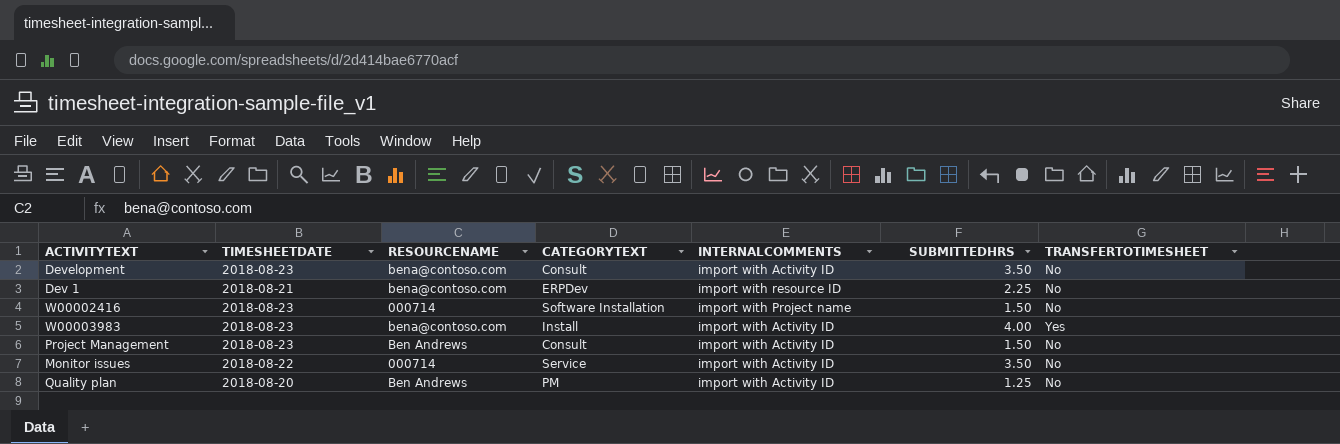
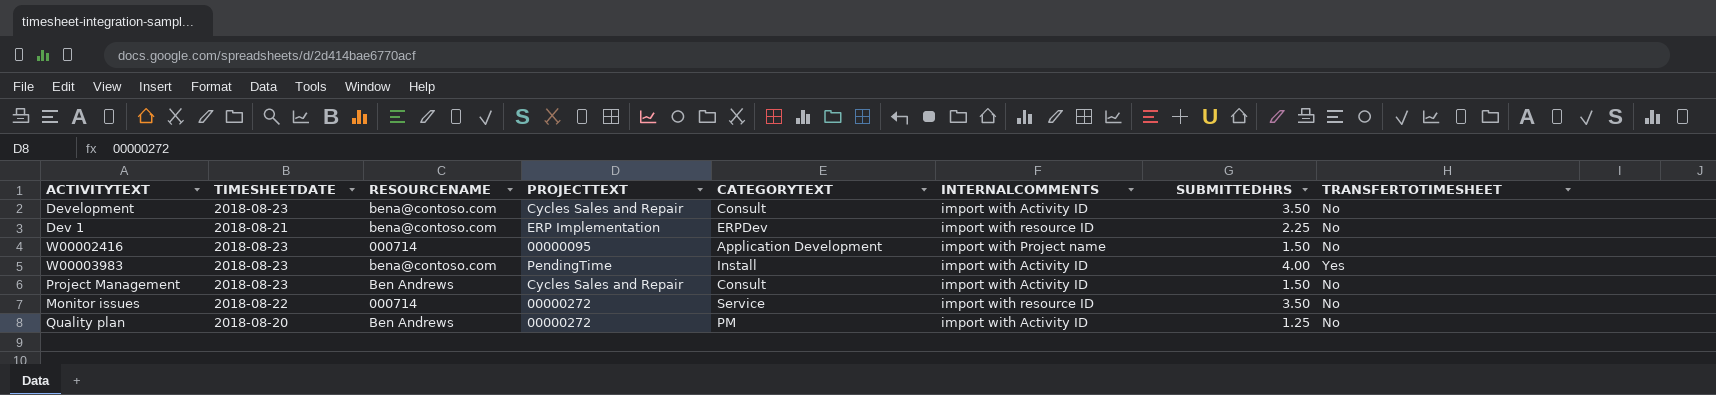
column PROJECTTEXT | position: none -> 4
W00002416 | CATEGORYTEXT: Software Installation -> Application Development
Monitor issues | INTERNALCOMMENTS: import with Activity ID -> import with resource ID

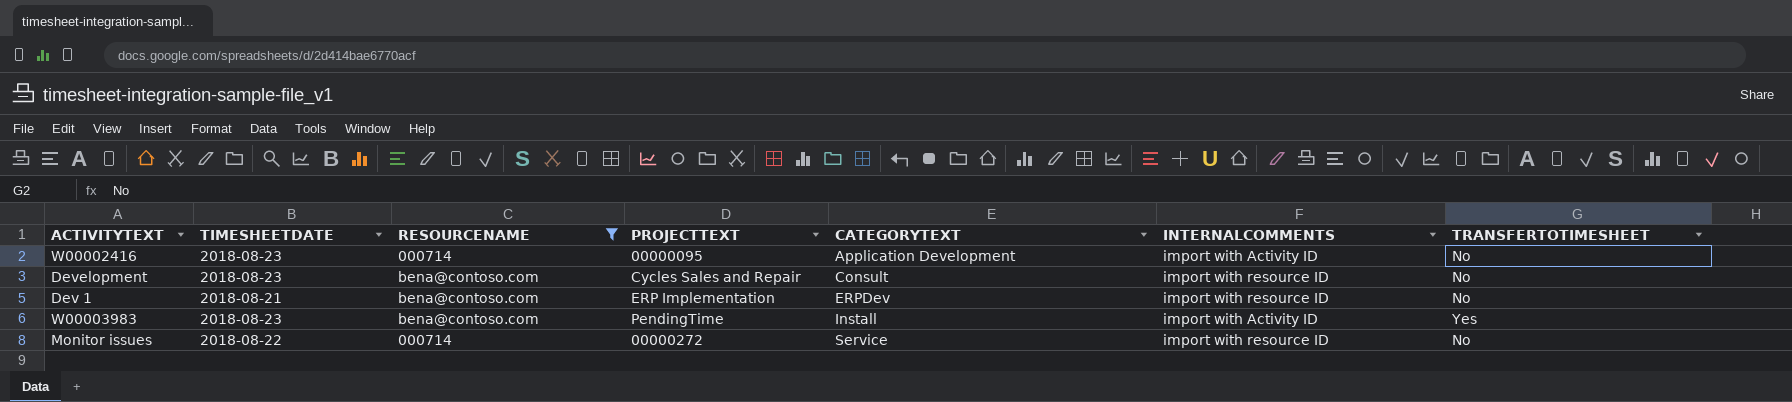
filter: none -> RESOURCENAME != Ben Andrews
row order: none -> CATEGORYTEXT ascending
column SUBMITTEDHRS | position: 7 -> none
W00002416 | INTERNALCOMMENTS: import with Project name -> import with Activity ID
Development | INTERNALCOMMENTS: import with Activity ID -> import with resource ID

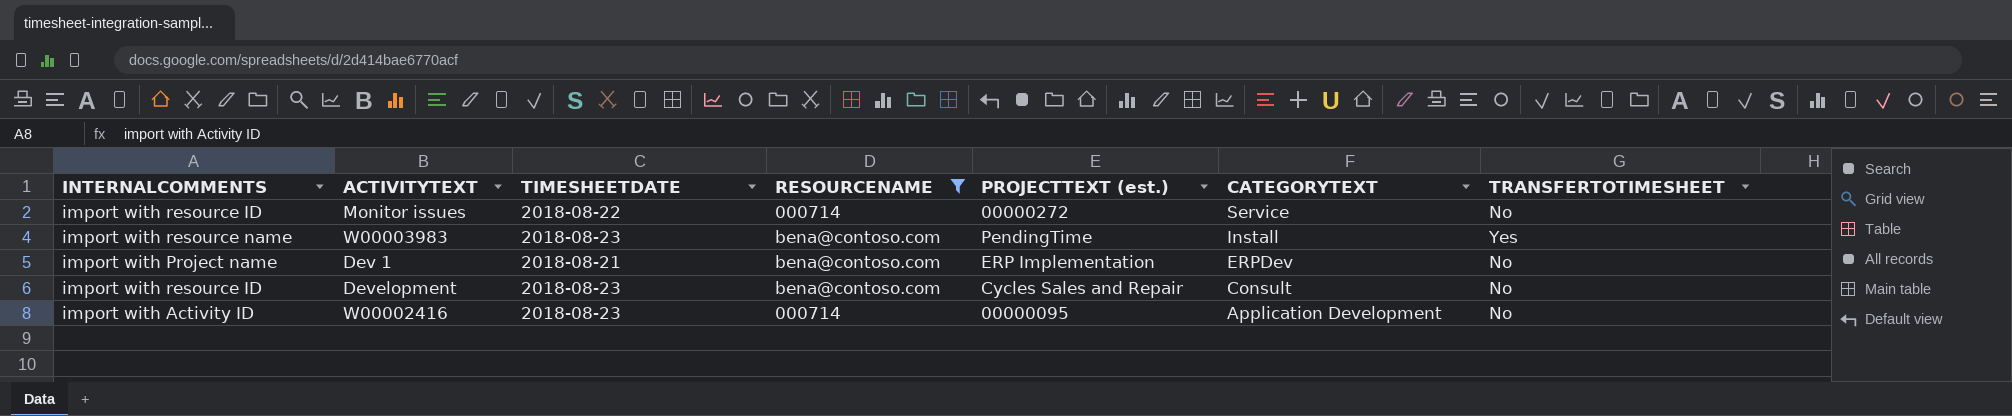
row order: CATEGORYTEXT ascending -> CATEGORYTEXT descending
column INTERNALCOMMENTS | position: 6 -> 1
column name: PROJECTTEXT -> PROJECTTEXT (est.)
W00003983 | INTERNALCOMMENTS: import with Activity ID -> import with resource name
Dev 1 | INTERNALCOMMENTS: import with resource ID -> import with Project name

